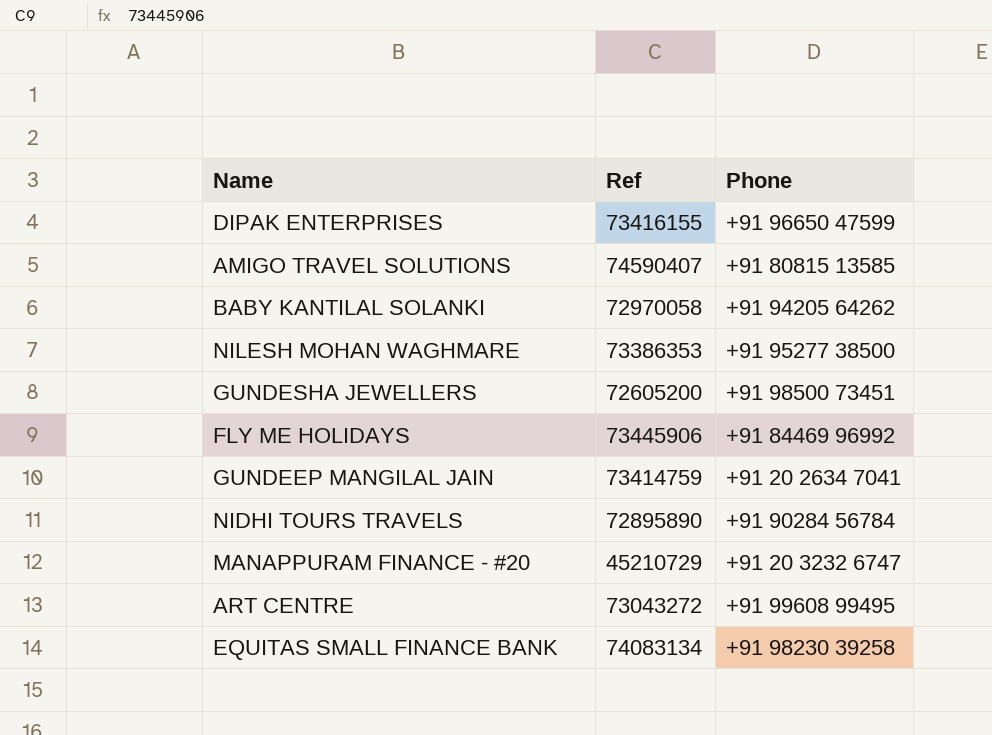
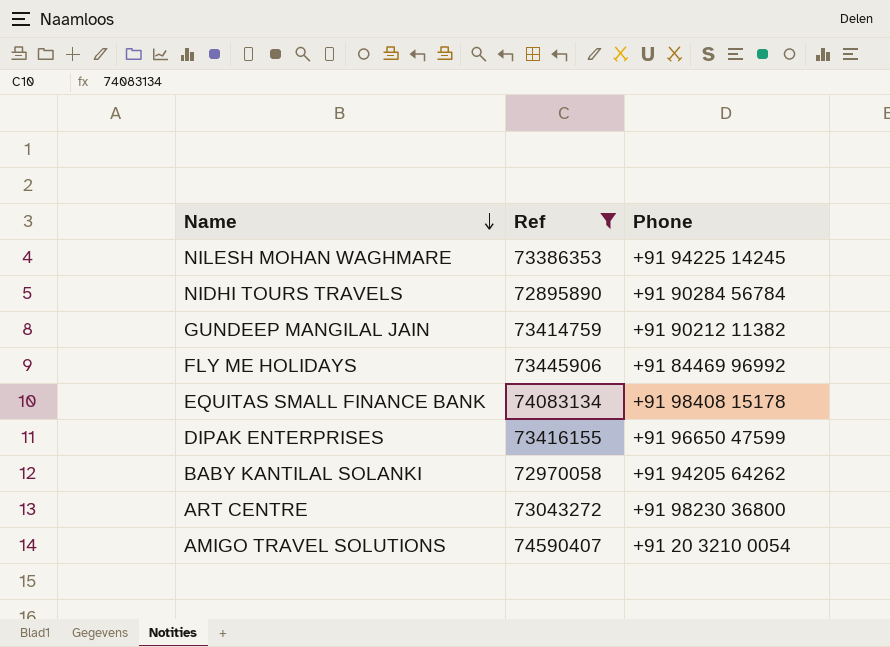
filter: none -> Ref >= 72895890
row order: none -> Name descending
NILESH MOHAN WAGHMARE | Phone: +91 95277 38500 -> +91 94225 14245
GUNDEEP MANGILAL JAIN | Phone: +91 20 2634 7041 -> +91 90212 11382
EQUITAS SMALL FINANCE BANK | Phone: +91 98230 39258 -> +91 98408 15178
ART CENTRE | Phone: +91 99608 99495 -> +91 98230 36800
AMIGO TRAVEL SOLUTIONS | Phone: +91 80815 13585 -> +91 20 3210 0054

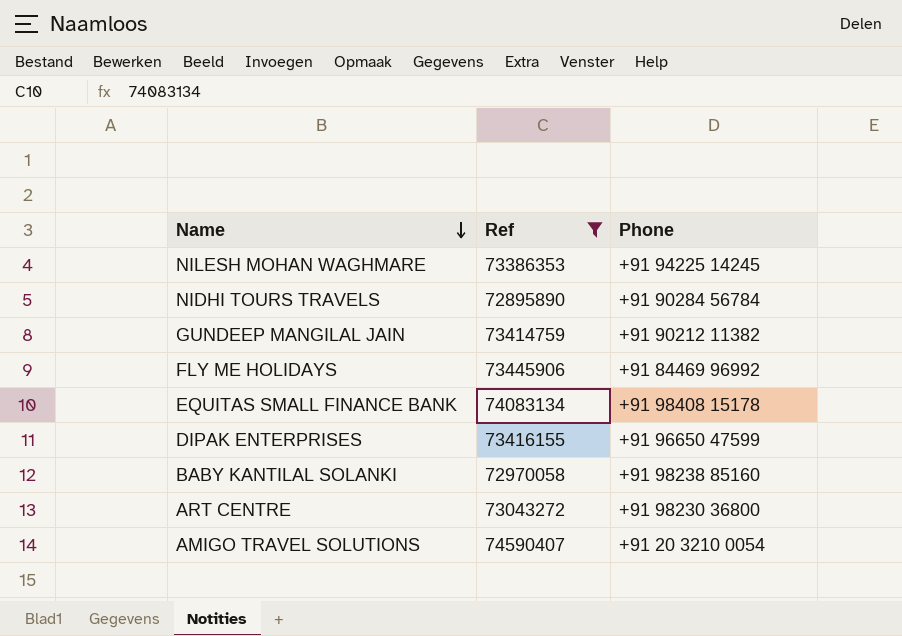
BABY KANTILAL SOLANKI | Phone: +91 94205 64262 -> +91 98238 85160

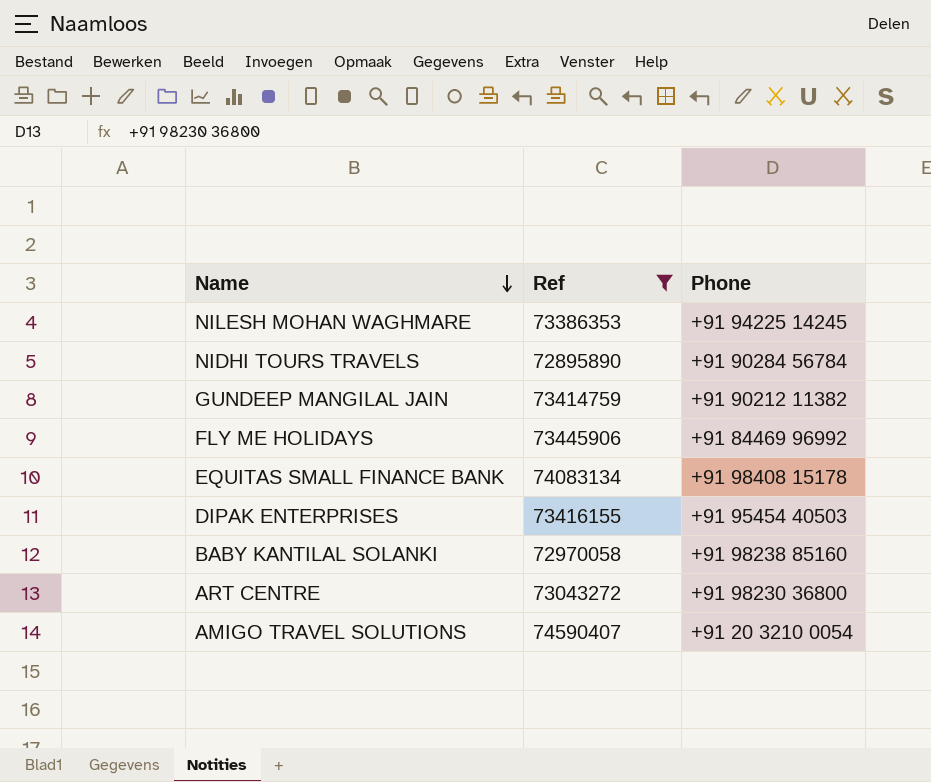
DIPAK ENTERPRISES | Phone: +91 96650 47599 -> +91 95454 40503

